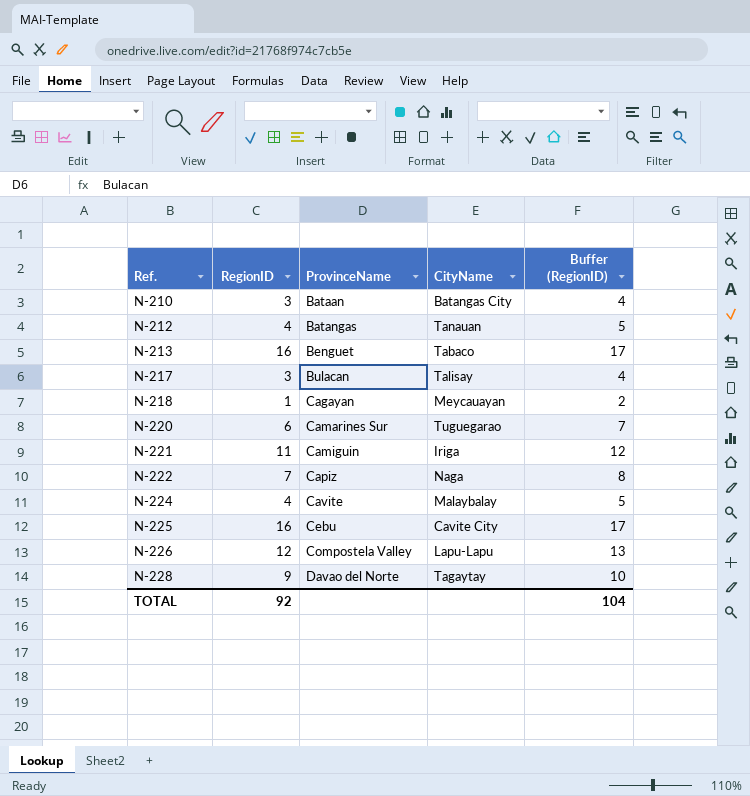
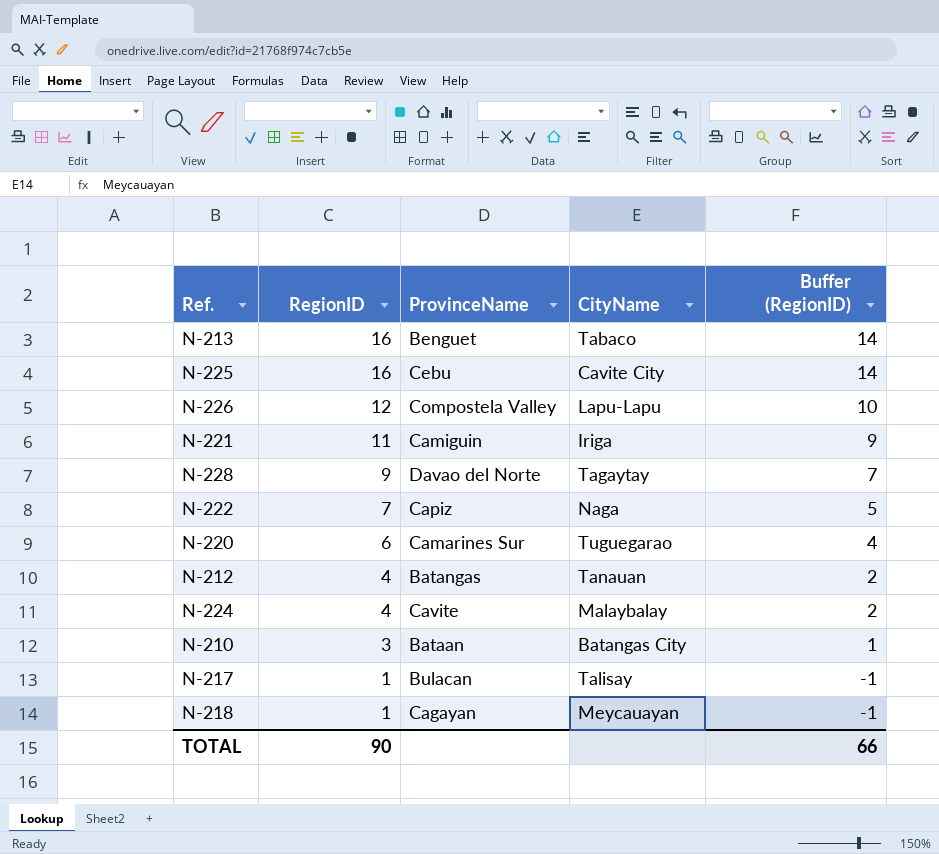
row order: Ref. ascending -> RegionID descending
column Buffer (RegionID) | formula: [RegionID] + 1 -> [RegionID] - 2
N-217 | RegionID: 3 -> 1
TOTAL | RegionID: 92 -> 90
TOTAL | Buffer (RegionID): 104 -> 66

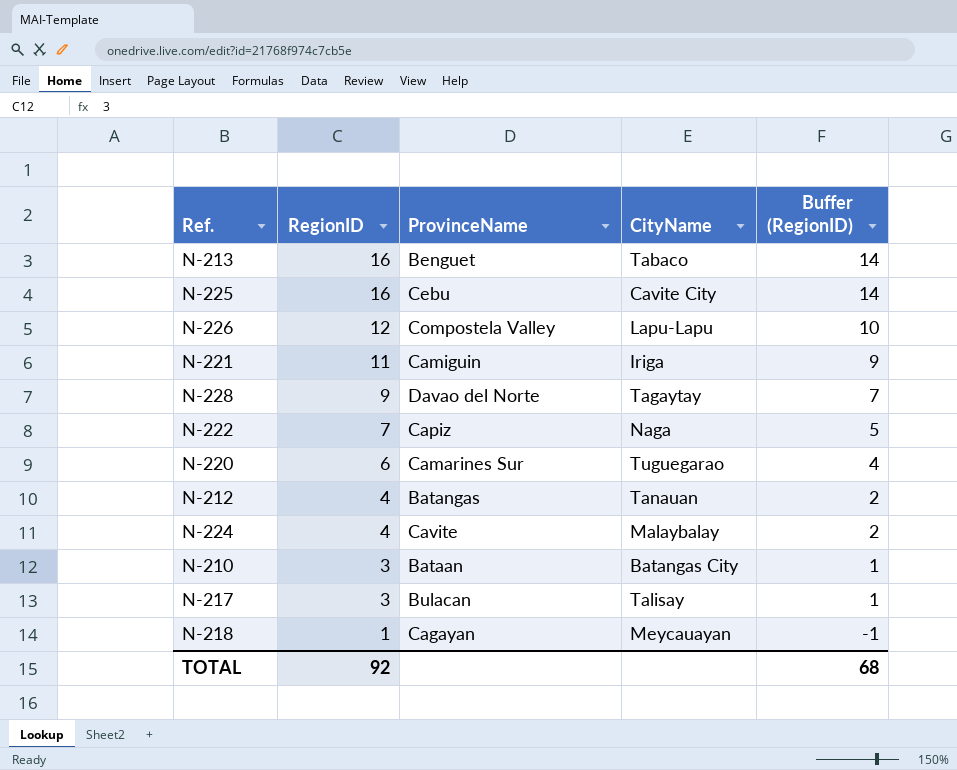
N-217 | RegionID: 1 -> 3
N-217 | Buffer (RegionID): -1 -> 1
TOTAL | RegionID: 90 -> 92
TOTAL | Buffer (RegionID): 66 -> 68

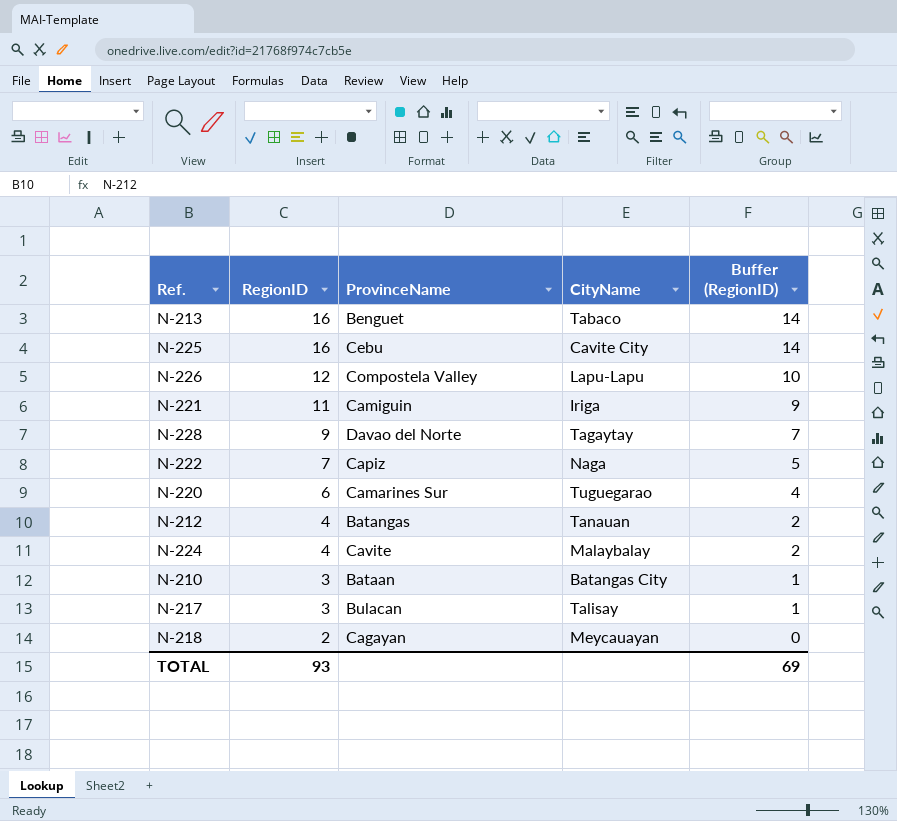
N-218 | RegionID: 1 -> 2
N-218 | Buffer (RegionID): -1 -> 0
TOTAL | RegionID: 92 -> 93
TOTAL | Buffer (RegionID): 68 -> 69

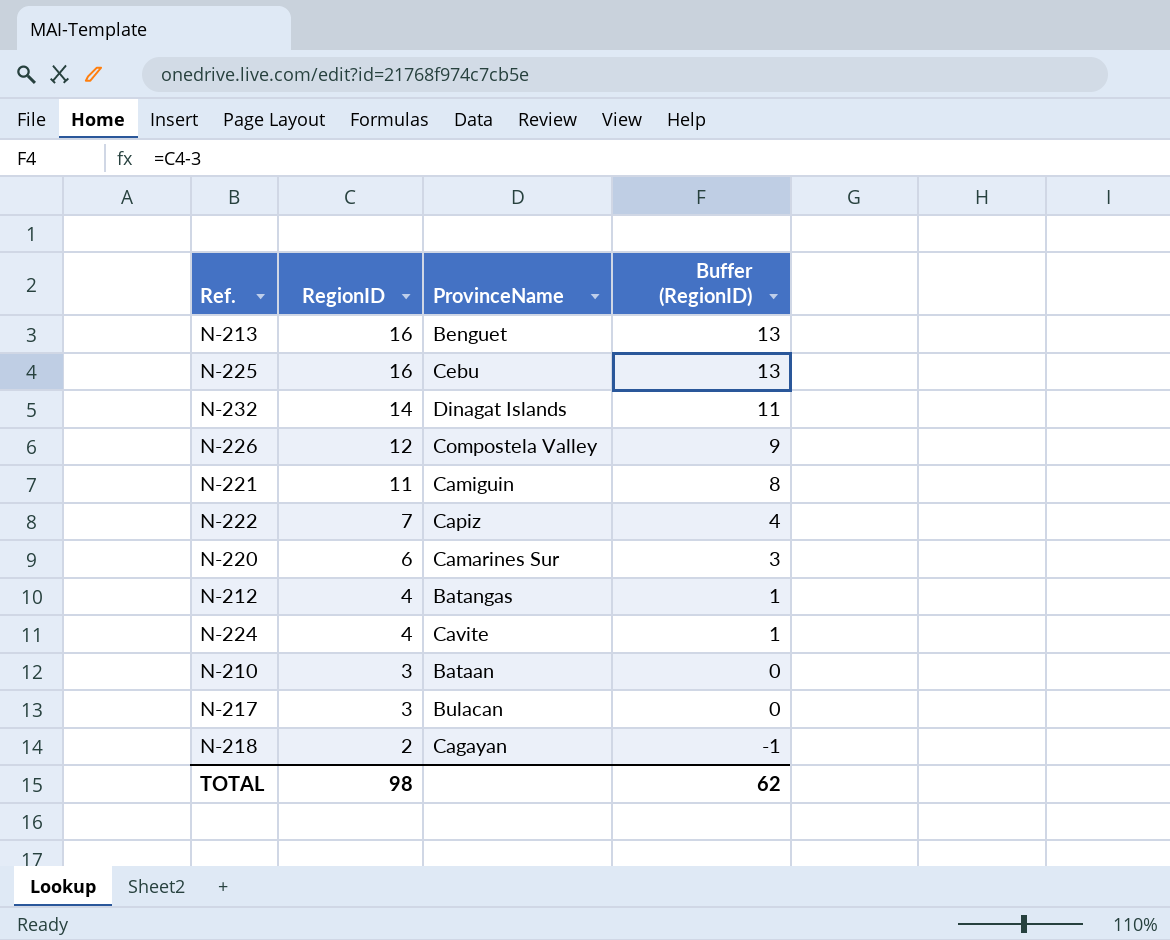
column CityName | position: 4 -> none
column Buffer (RegionID) | formula: [RegionID] - 2 -> [RegionID] - 3
row N-228: 9 | Davao del Norte | Tagaytay | 7 -> none
row N-232: none -> 14 | Dinagat Islands | 11
TOTAL | RegionID: 93 -> 98
TOTAL | Buffer (RegionID): 69 -> 62

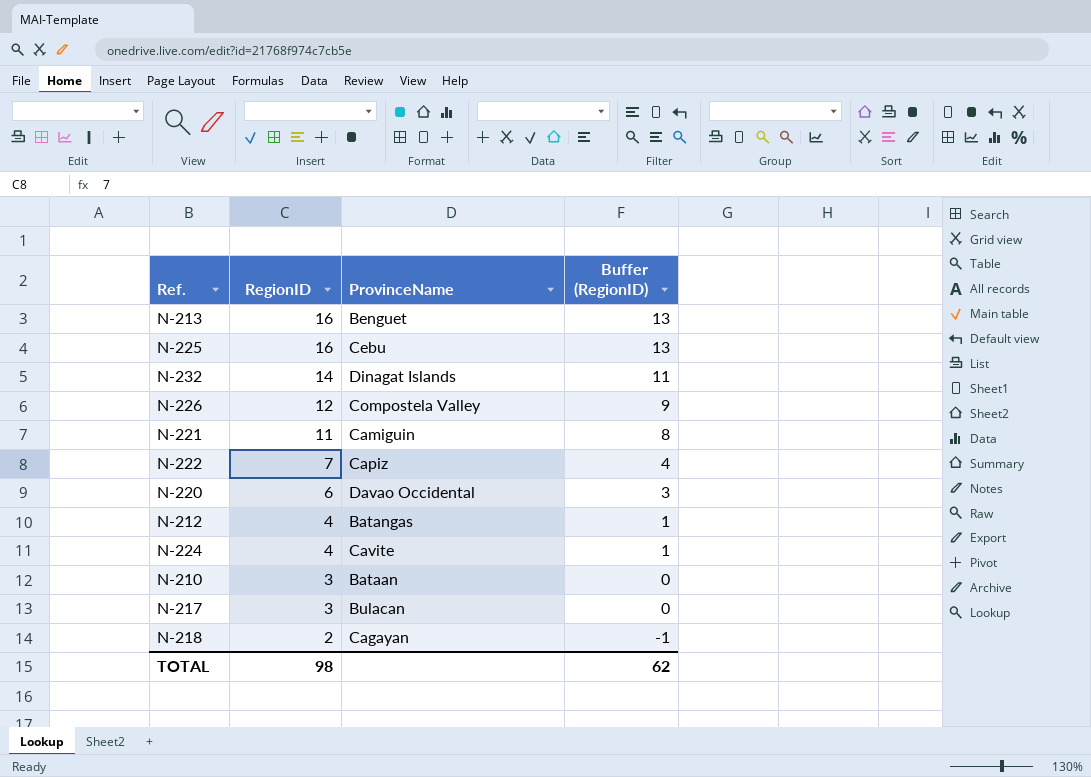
N-220 | ProvinceName: Camarines Sur -> Davao Occidental

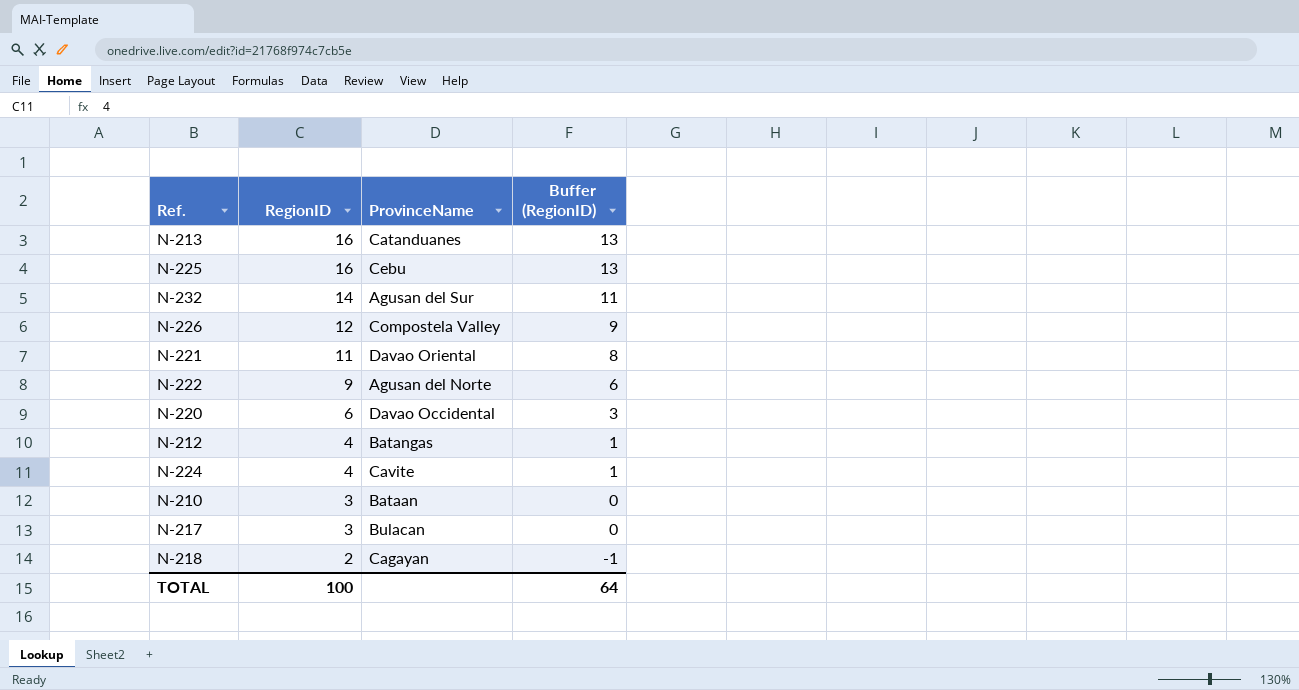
N-213 | ProvinceName: Benguet -> Catanduanes
N-232 | ProvinceName: Dinagat Islands -> Agusan del Sur
N-221 | ProvinceName: Camiguin -> Davao Oriental
N-222 | RegionID: 7 -> 9
N-222 | ProvinceName: Capiz -> Agusan del Norte
N-222 | Buffer (RegionID): 4 -> 6
TOTAL | RegionID: 98 -> 100
TOTAL | Buffer (RegionID): 62 -> 64

